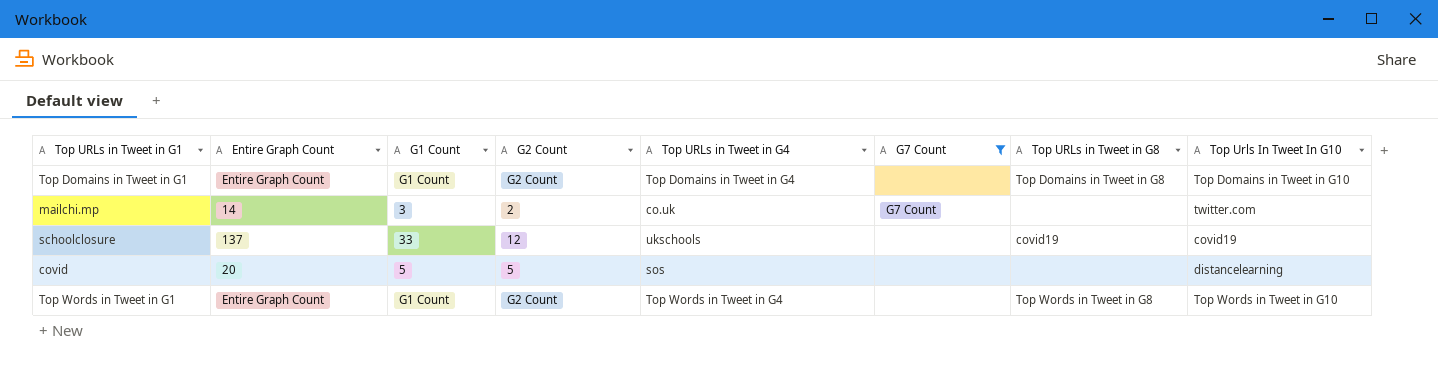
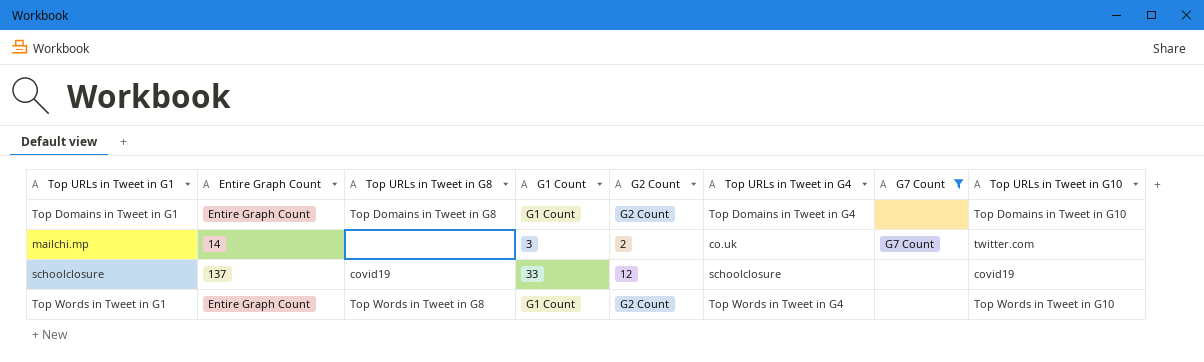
column Top URLs in Tweet in G8 | position: 7 -> 3
column name: Top Urls In Tweet In G10 -> Top URLs in Tweet in G10
row covid: 20 | 5 | 5 | sos | none | none | distancelearning -> none
schoolclosure | Top URLs in Tweet in G4: ukschools -> schoolclosure

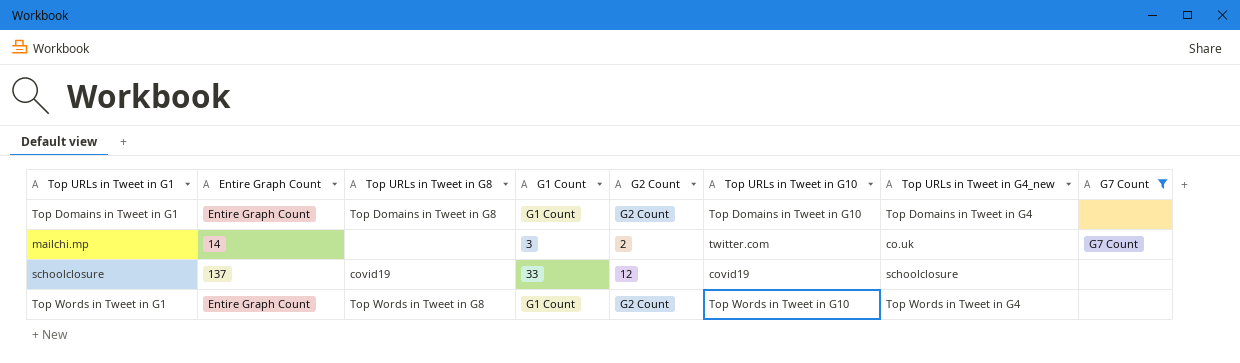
column Top URLs in Tweet in G10 | position: 8 -> 6
column name: Top URLs in Tweet in G4 -> Top URLs in Tweet in G4_new

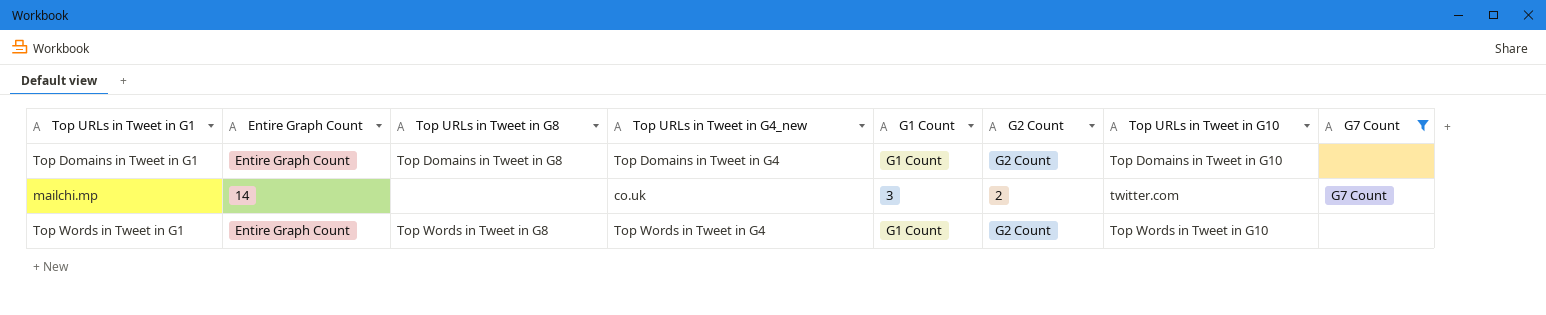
column Top URLs in Tweet in G4_new | position: 7 -> 4
row schoolclosure: 137 | covid19 | 33 | 12 | covid19 | schoolclosure | none -> none

